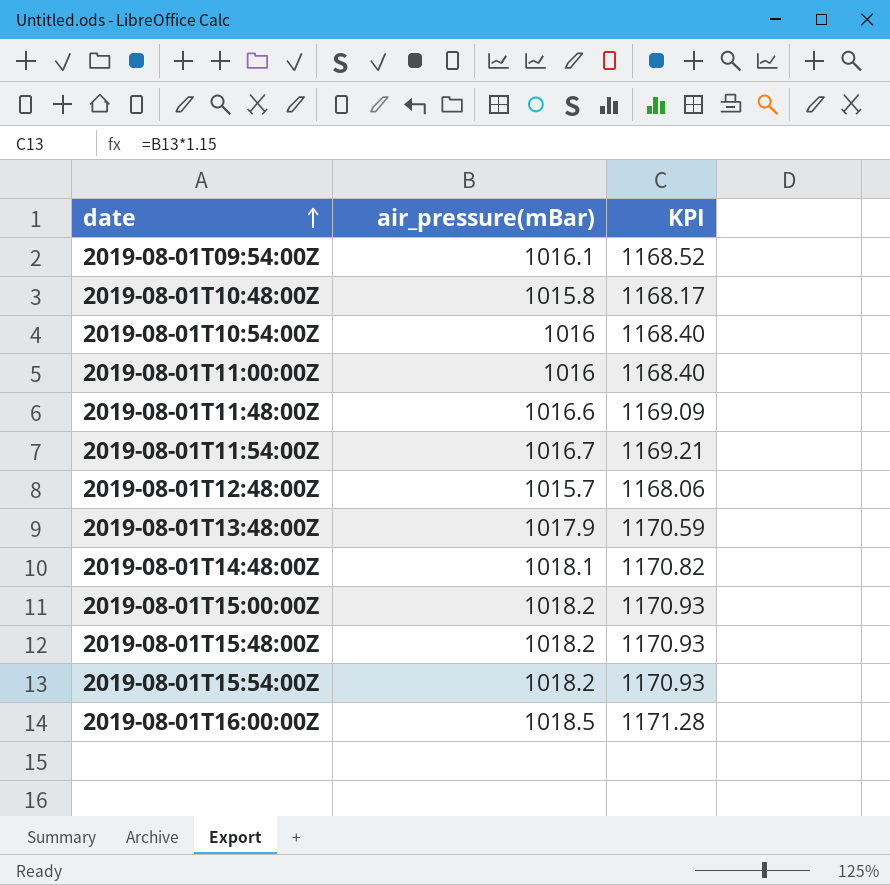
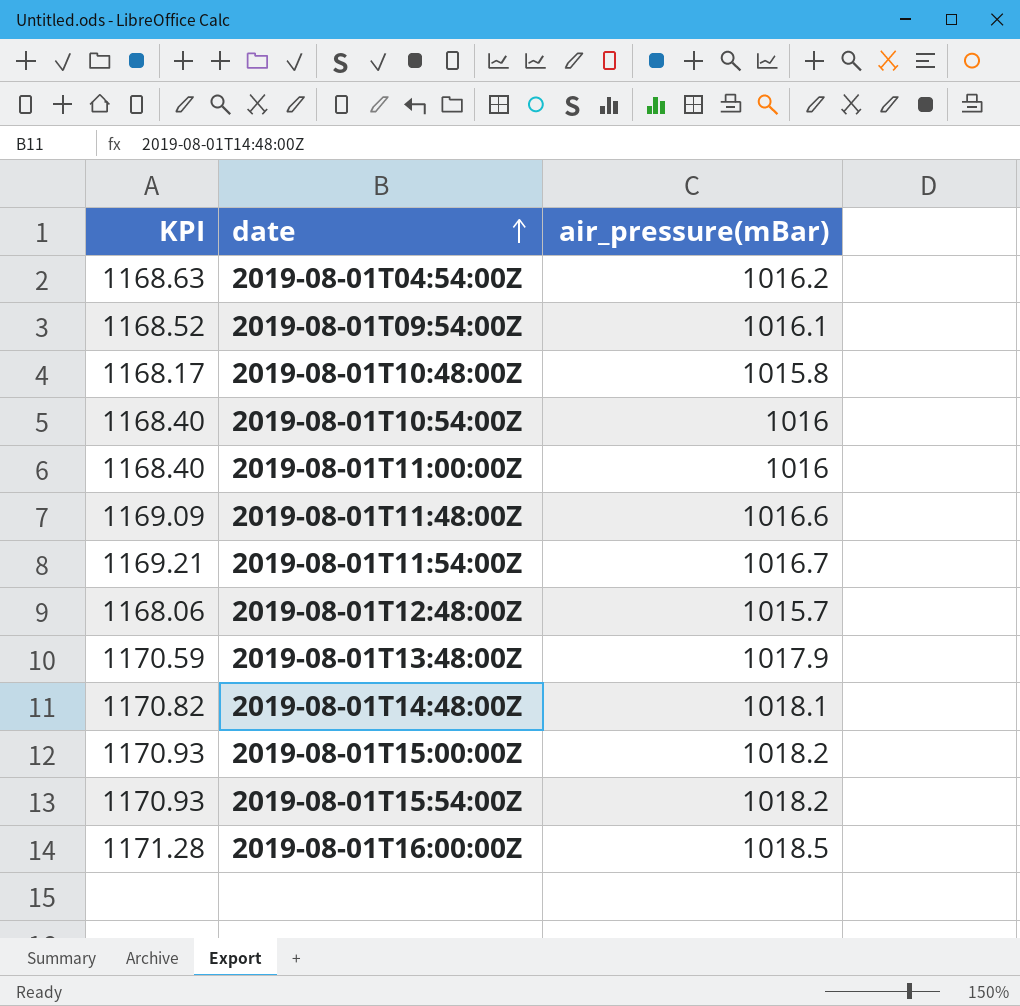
column KPI | position: 3 -> 1
row 2019-08-01T15:48:00Z: 1018.2 | 1170.93 -> none
row 2019-08-01T04:54:00Z: none -> 1168.63 | 1016.2

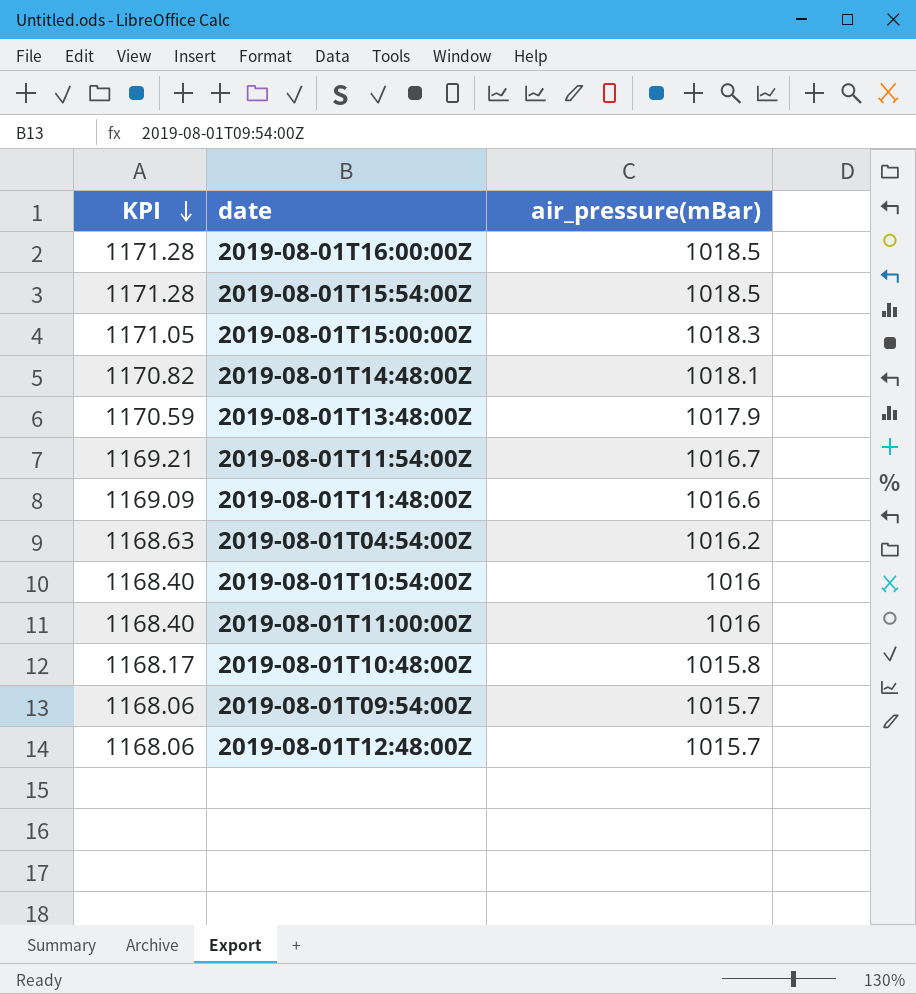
row order: date ascending -> KPI descending
2019-08-01T15:54:00Z | KPI: 1170.93 -> 1171.28
2019-08-01T15:54:00Z | air_pressure(mBar): 1018.2 -> 1018.5
2019-08-01T15:00:00Z | KPI: 1170.93 -> 1171.05
2019-08-01T15:00:00Z | air_pressure(mBar): 1018.2 -> 1018.3
2019-08-01T09:54:00Z | KPI: 1168.52 -> 1168.06
2019-08-01T09:54:00Z | air_pressure(mBar): 1016.1 -> 1015.7

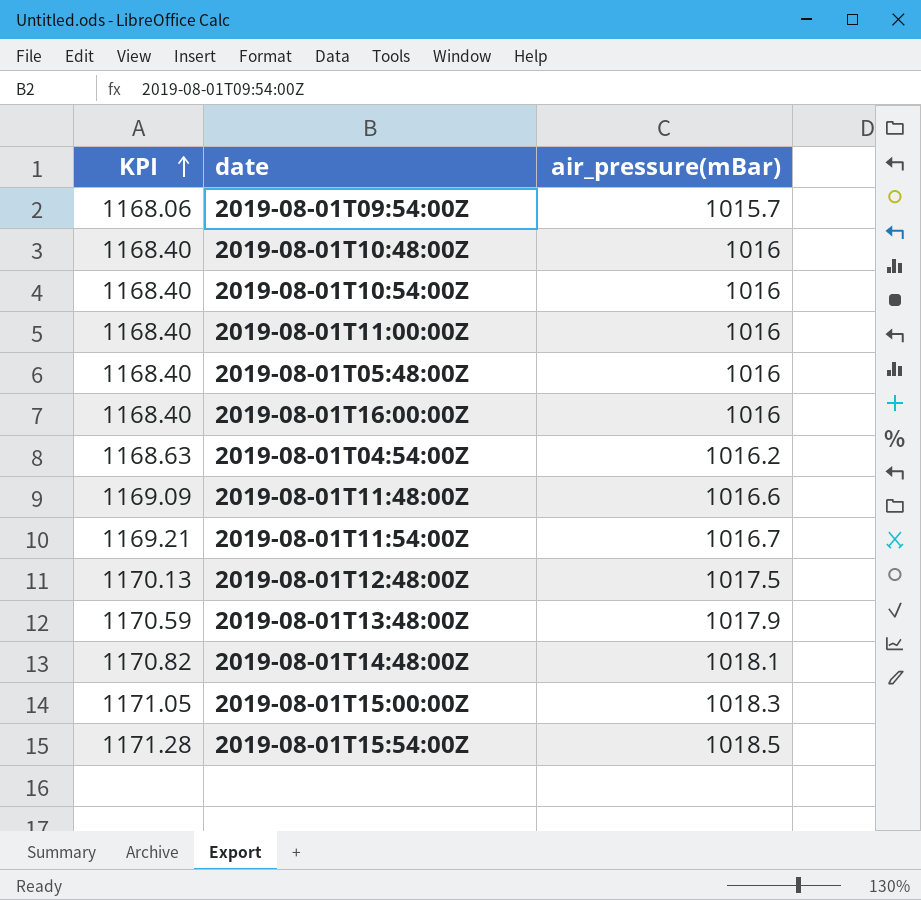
row order: KPI descending -> KPI ascending
2019-08-01T10:48:00Z | KPI: 1168.17 -> 1168.40
2019-08-01T10:48:00Z | air_pressure(mBar): 1015.8 -> 1016
row 2019-08-01T05:48:00Z: none -> 1168.40 | 1016
2019-08-01T16:00:00Z | KPI: 1171.28 -> 1168.40
2019-08-01T16:00:00Z | air_pressure(mBar): 1018.5 -> 1016
2019-08-01T12:48:00Z | KPI: 1168.06 -> 1170.13
2019-08-01T12:48:00Z | air_pressure(mBar): 1015.7 -> 1017.5

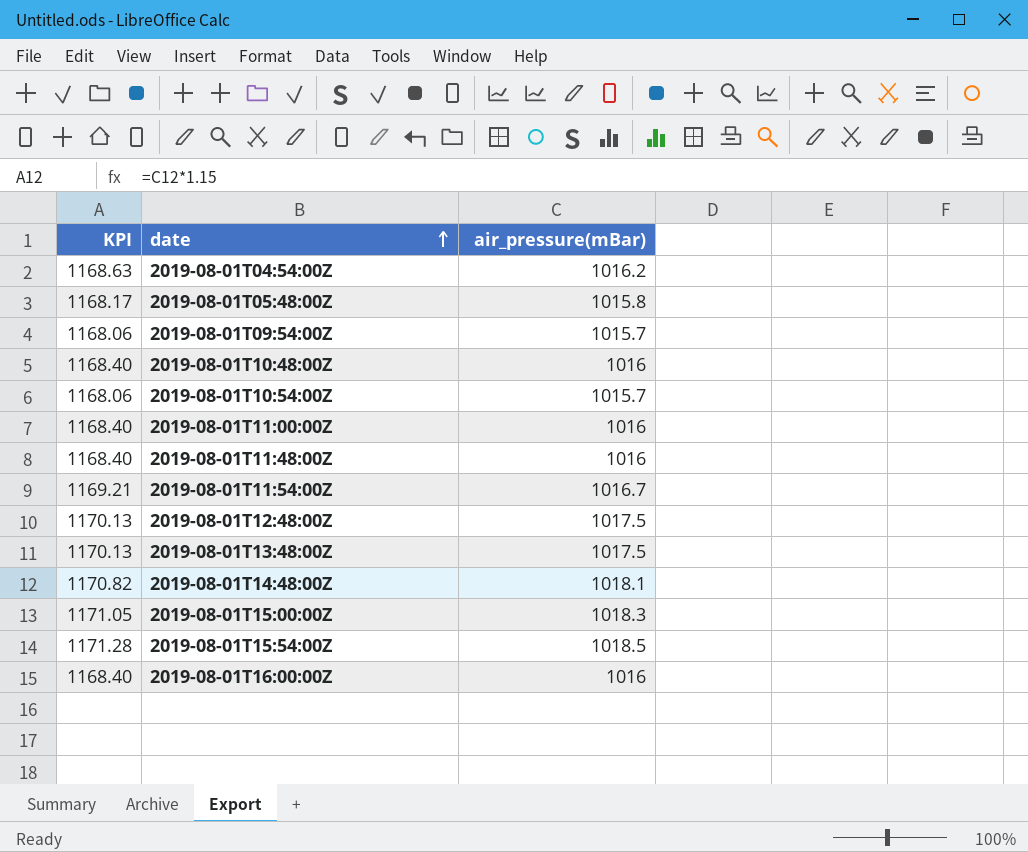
row order: KPI ascending -> date ascending
2019-08-01T05:48:00Z | KPI: 1168.40 -> 1168.17
2019-08-01T05:48:00Z | air_pressure(mBar): 1016 -> 1015.8
2019-08-01T10:54:00Z | KPI: 1168.40 -> 1168.06
2019-08-01T10:54:00Z | air_pressure(mBar): 1016 -> 1015.7
2019-08-01T11:48:00Z | KPI: 1169.09 -> 1168.40
2019-08-01T11:48:00Z | air_pressure(mBar): 1016.6 -> 1016
2019-08-01T13:48:00Z | KPI: 1170.59 -> 1170.13
2019-08-01T13:48:00Z | air_pressure(mBar): 1017.9 -> 1017.5

